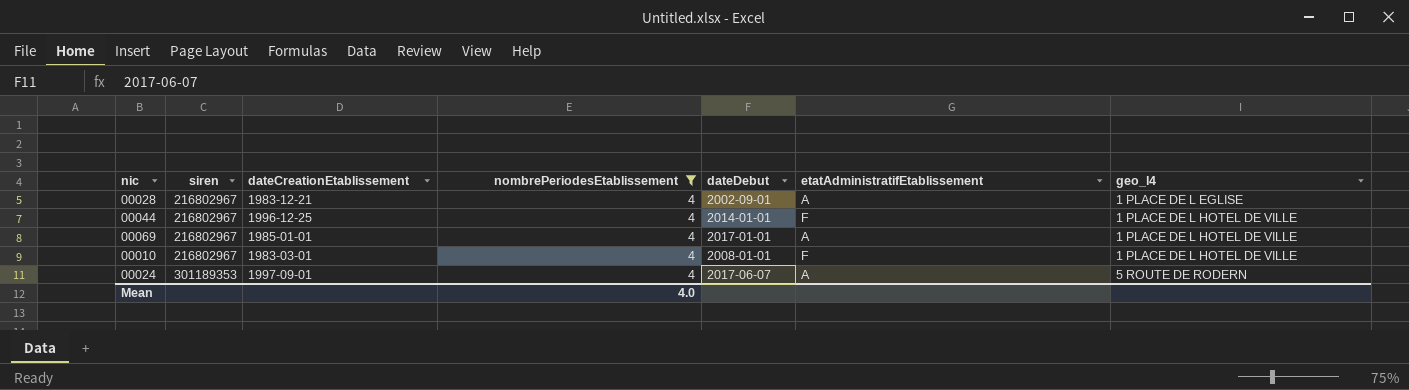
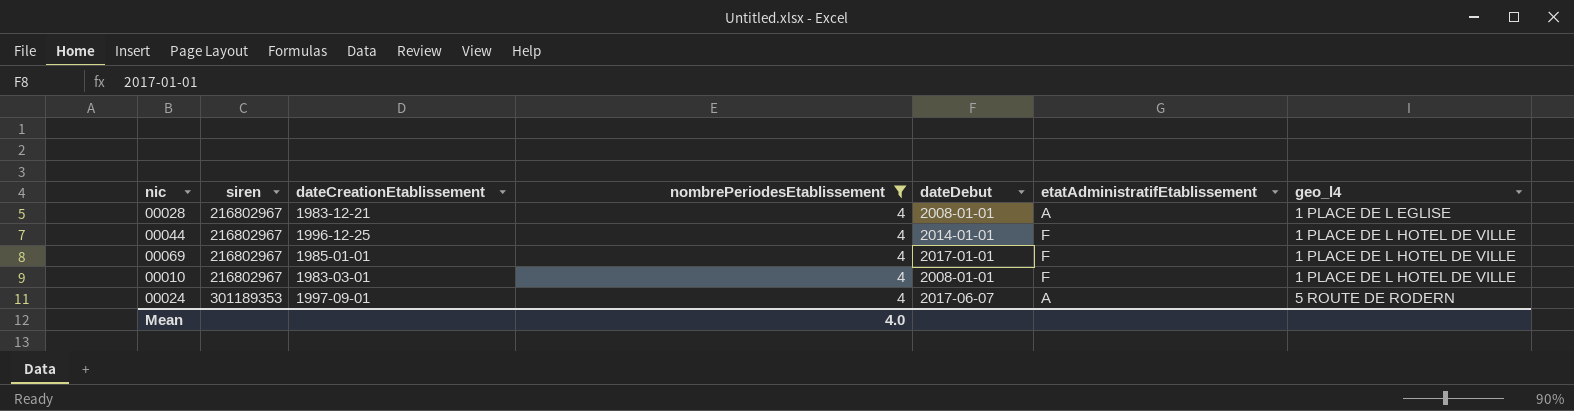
00028 | dateDebut: 2002-09-01 -> 2008-01-01
00069 | etatAdministratifEtablissement: A -> F

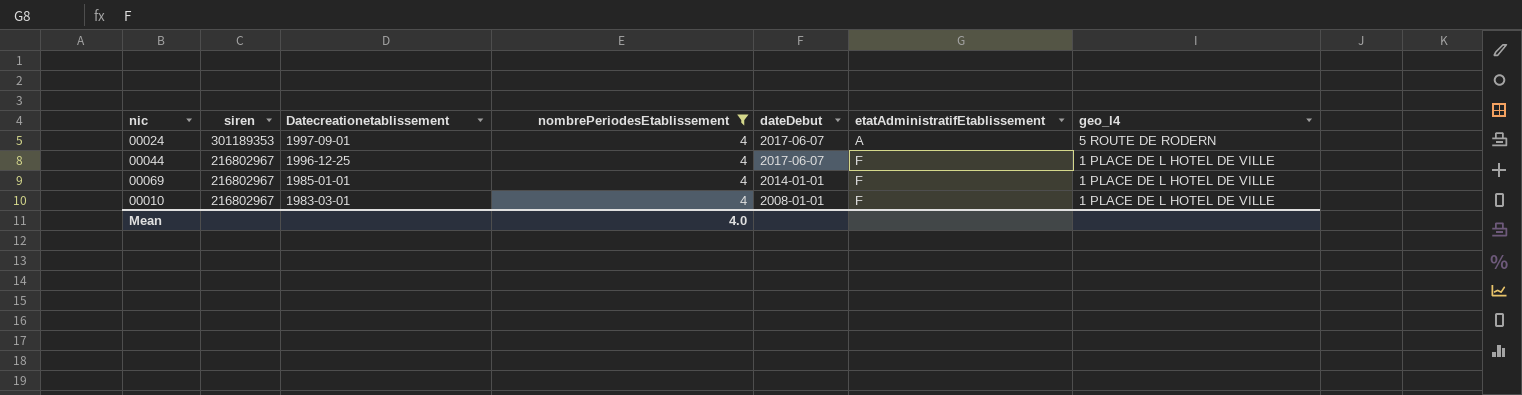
row order: siren ascending -> siren descending
column name: dateCreationEtablissement -> Datecreationetablissement
row 00028: 216802967 | 1983-12-21 | 4 | 2008-01-01 | A | 1 PLACE DE L EGLISE -> none
00044 | dateDebut: 2014-01-01 -> 2017-06-07
00069 | dateDebut: 2017-01-01 -> 2014-01-01

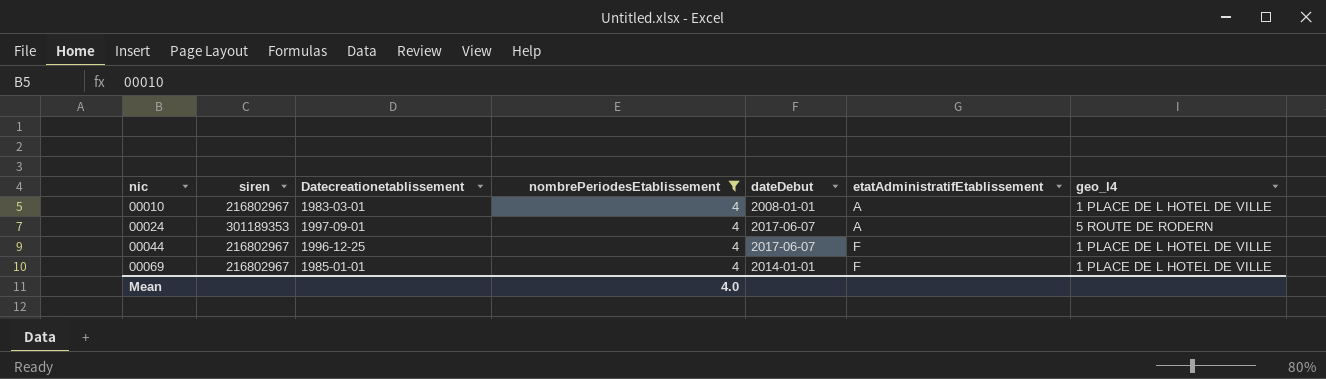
row order: siren descending -> nic ascending
00010 | etatAdministratifEtablissement: F -> A

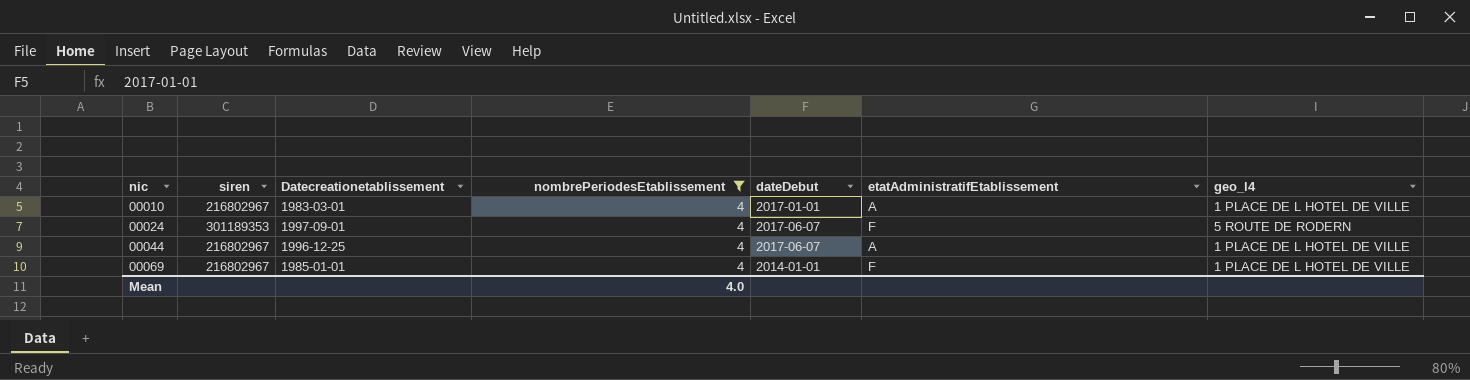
00010 | dateDebut: 2008-01-01 -> 2017-01-01
00024 | etatAdministratifEtablissement: A -> F
00044 | etatAdministratifEtablissement: F -> A

